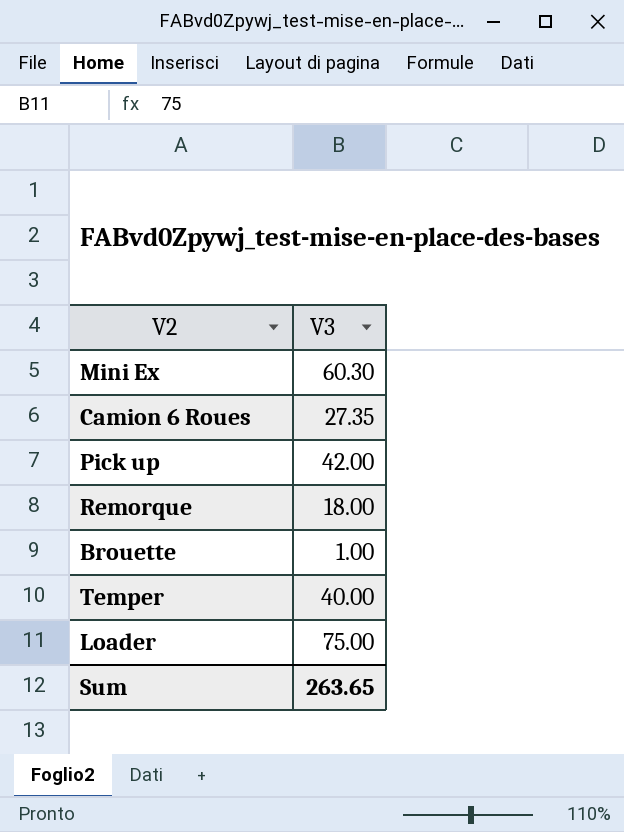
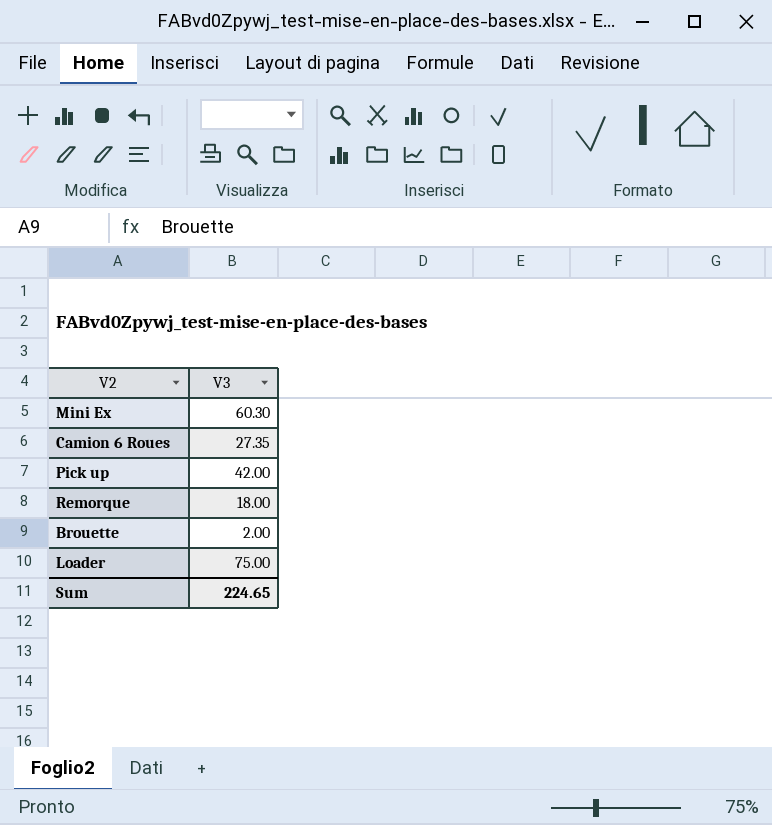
row Temper: 40.00 -> none
Brouette | V3: 1.00 -> 2.00
Sum | V3: 263.65 -> 224.65

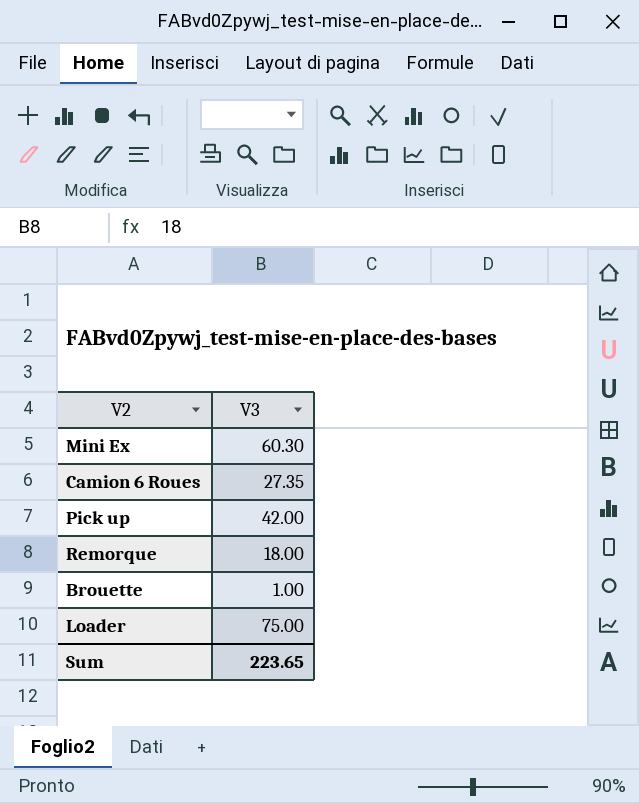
Brouette | V3: 2.00 -> 1.00
Sum | V3: 224.65 -> 223.65

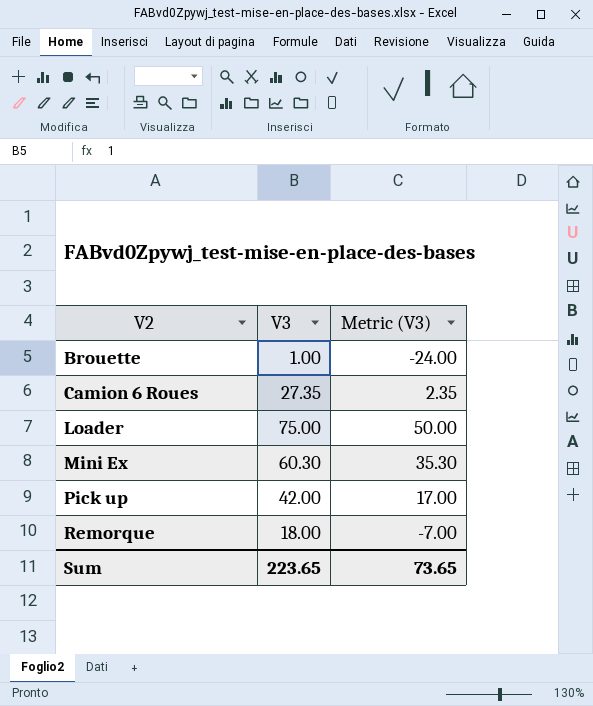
row order: none -> V2 ascending
column Metric (V3) | formula: none -> [V3] - 25

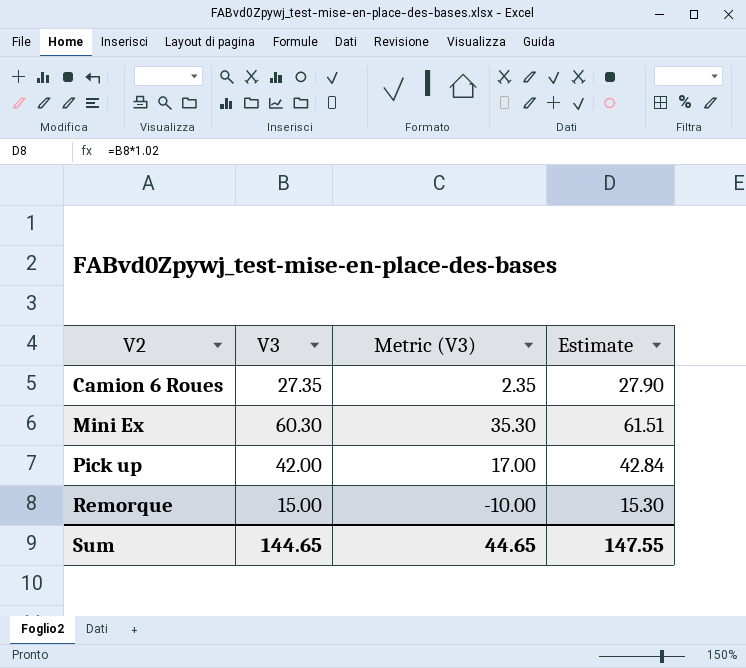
column Estimate | formula: none -> [V3] * 1.02
row Brouette: 1.00 | -24.00 -> none
row Loader: 75.00 | 50.00 -> none
Remorque | V3: 18.00 -> 15.00
Remorque | Metric (V3): -7.00 -> -10.00
Sum | V3: 223.65 -> 144.65
Sum | Metric (V3): 73.65 -> 44.65

